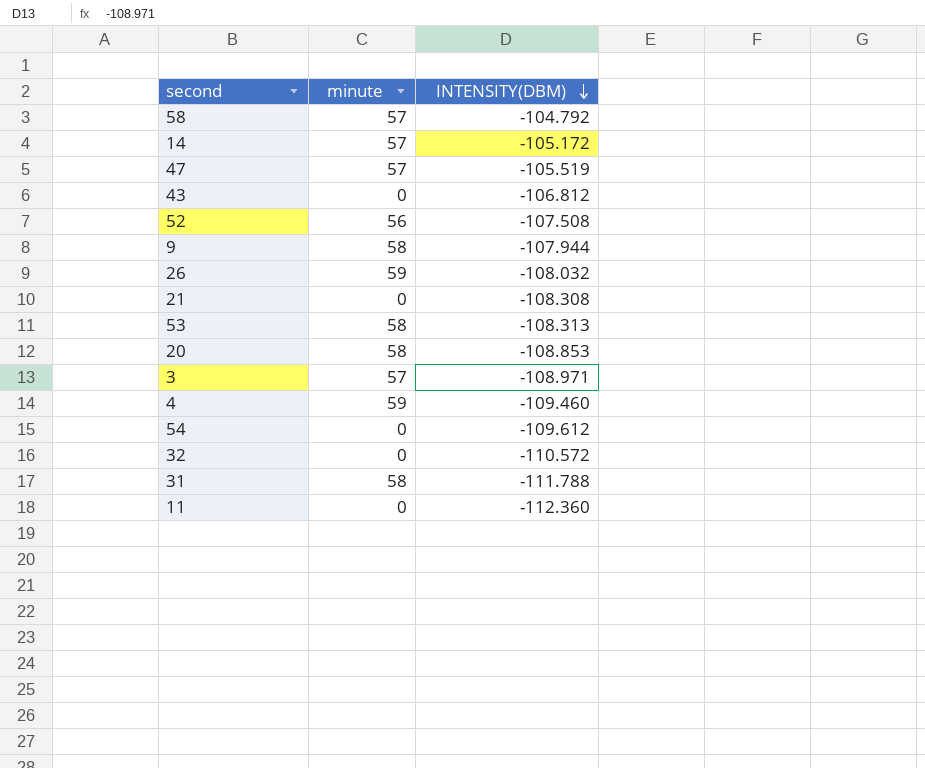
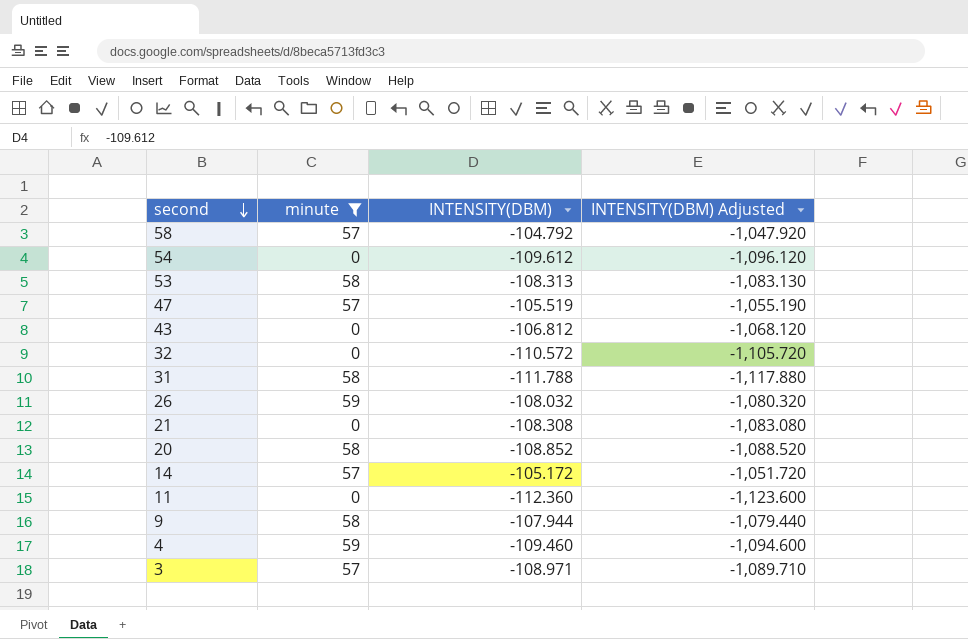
filter: none -> minute != 56
row order: INTENSITY(DBM) descending -> second descending
column INTENSITY(DBM) Adjusted | formula: none -> [INTENSITY(DBM)] * 10
20 | INTENSITY(DBM): -108.853 -> -108.852

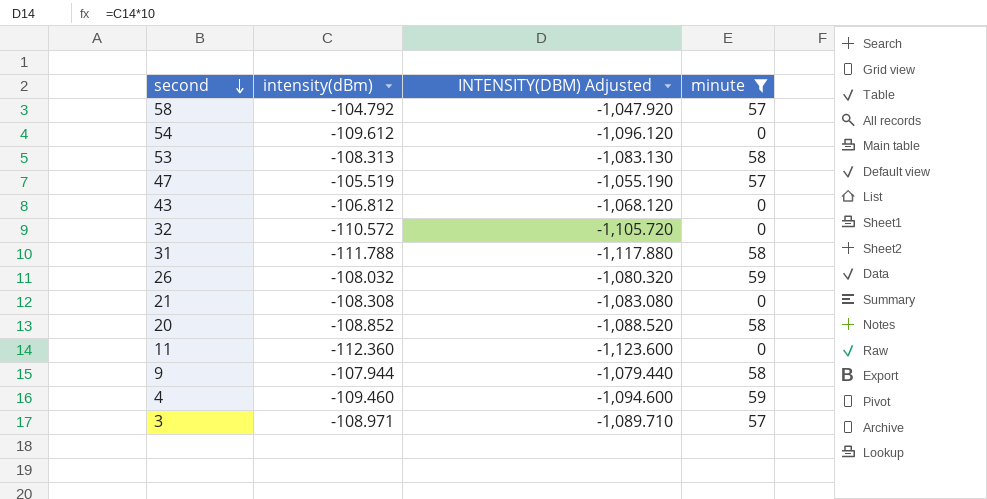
column name: INTENSITY(DBM) -> intensity(dBm)
column minute | position: 2 -> 4
row 14: 57 | -105.172 | -1,051.720 -> none

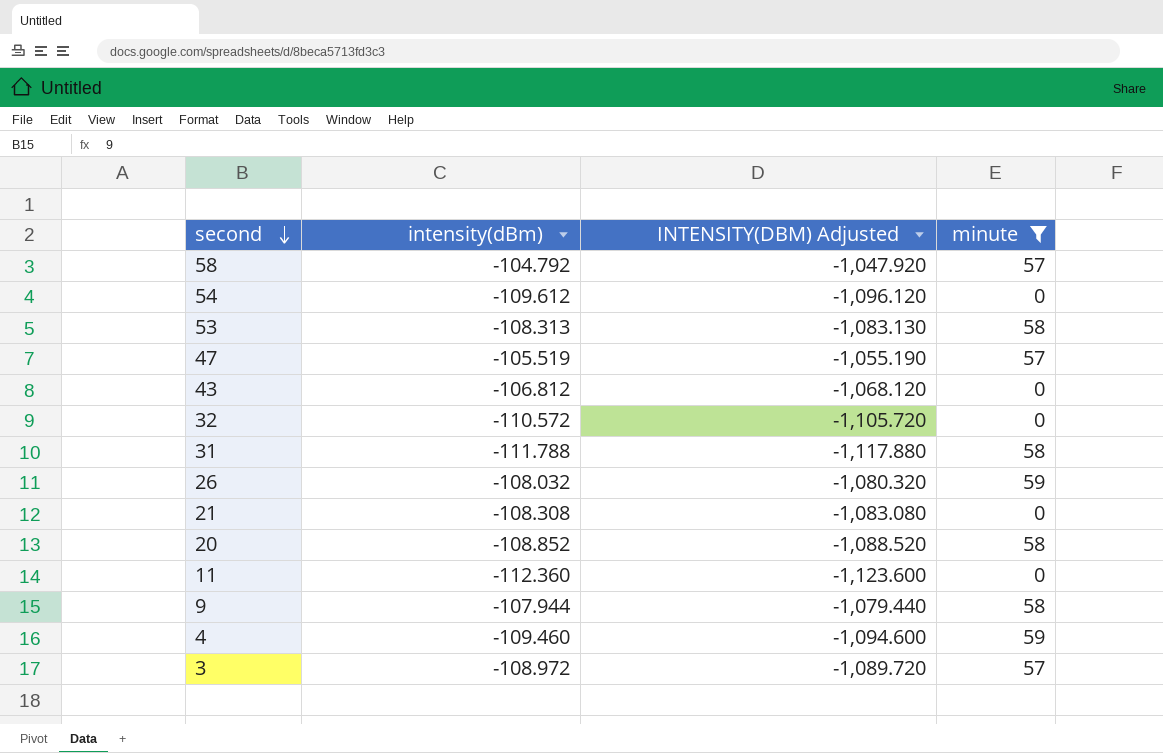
3 | intensity(dBm): -108.971 -> -108.972
3 | INTENSITY(DBM) Adjusted: -1,089.710 -> -1,089.720

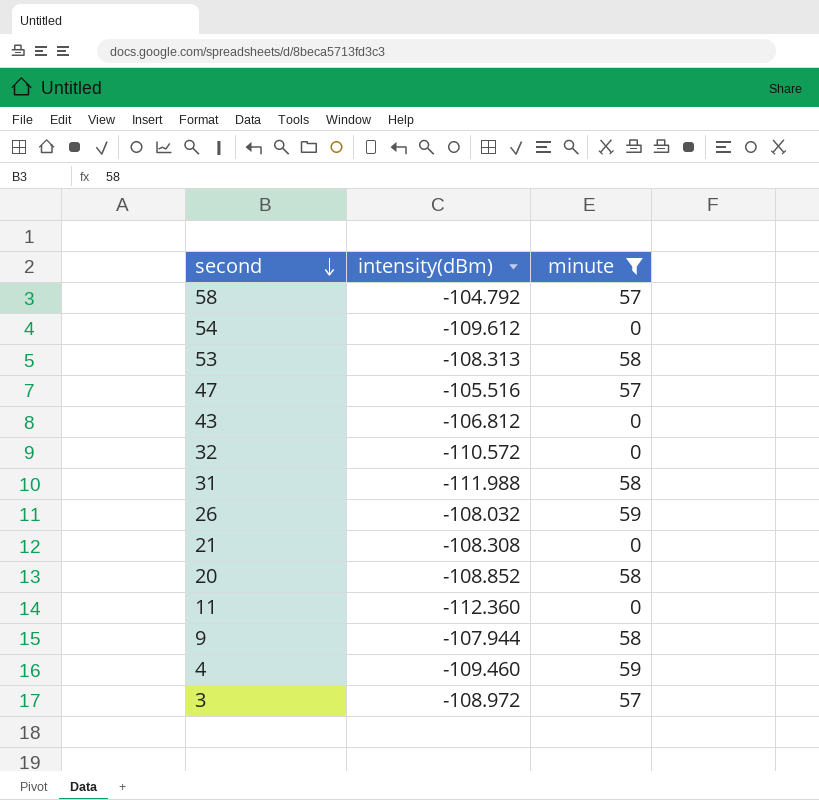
column INTENSITY(DBM) Adjusted | formula: [intensity(dBm)] * 10 -> none
47 | intensity(dBm): -105.519 -> -105.516
31 | intensity(dBm): -111.788 -> -111.988

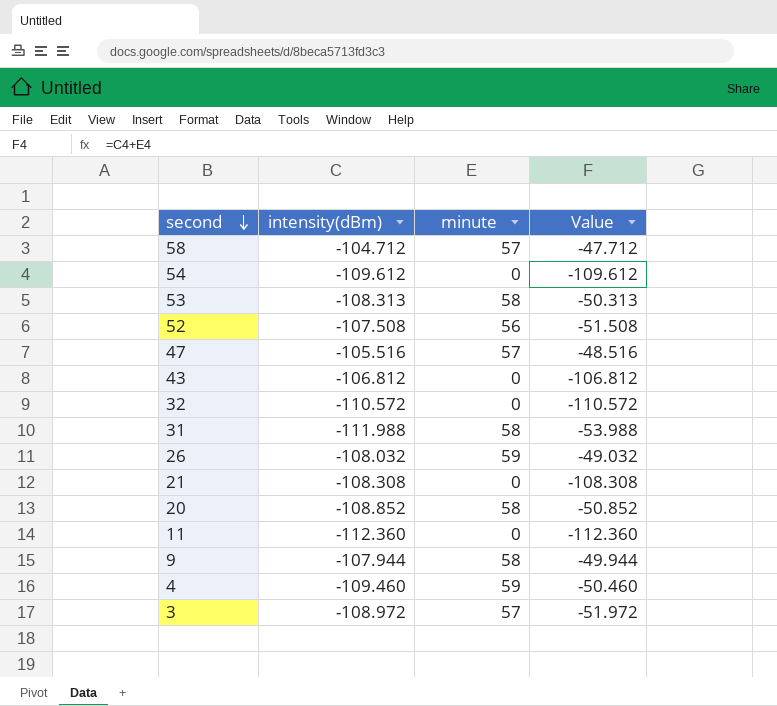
filter: minute != 56 -> none
column Value | formula: none -> [intensity(dBm)] + [minute]
58 | intensity(dBm): -104.792 -> -104.712

